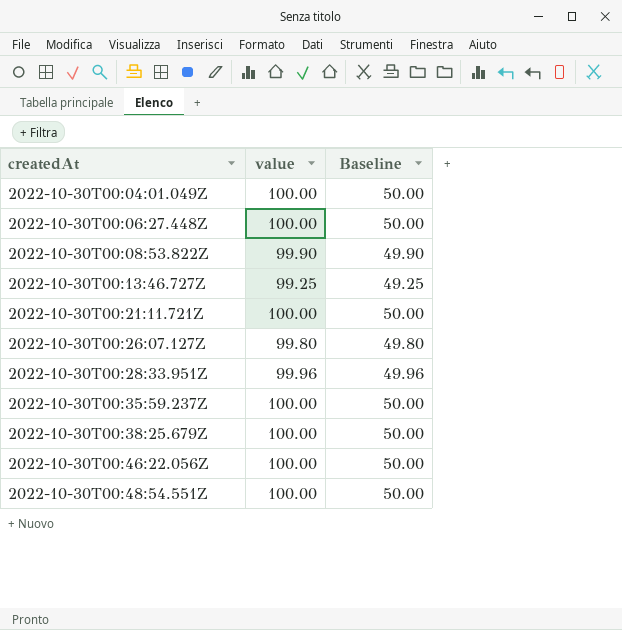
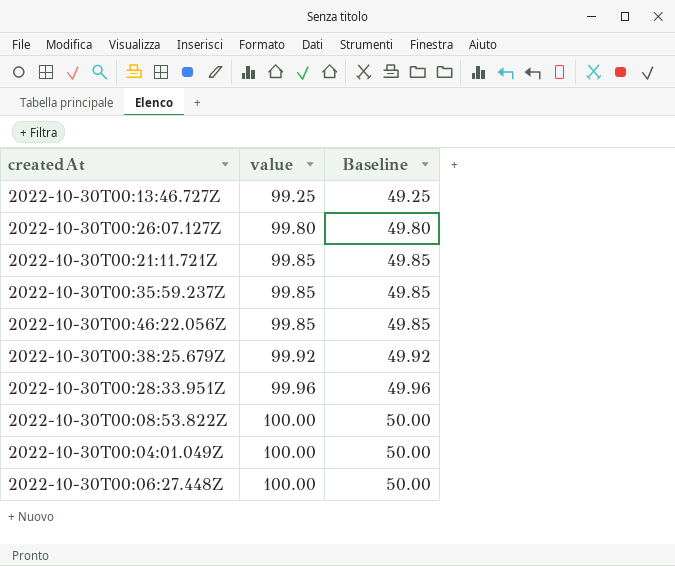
row order: createdAt ascending -> value ascending
row 2022-10-30T00:48:54.551Z: 100.00 | 50.00 -> none
2022-10-30T00:21:11.721Z | value: 100.00 -> 99.85
2022-10-30T00:21:11.721Z | Baseline: 50.00 -> 49.85
2022-10-30T00:35:59.237Z | value: 100.00 -> 99.85
2022-10-30T00:35:59.237Z | Baseline: 50.00 -> 49.85
2022-10-30T00:46:22.056Z | value: 100.00 -> 99.85
2022-10-30T00:46:22.056Z | Baseline: 50.00 -> 49.85
2022-10-30T00:38:25.679Z | value: 100.00 -> 99.92
2022-10-30T00:38:25.679Z | Baseline: 50.00 -> 49.92
2022-10-30T00:08:53.822Z | value: 99.90 -> 100.00
2022-10-30T00:08:53.822Z | Baseline: 49.90 -> 50.00

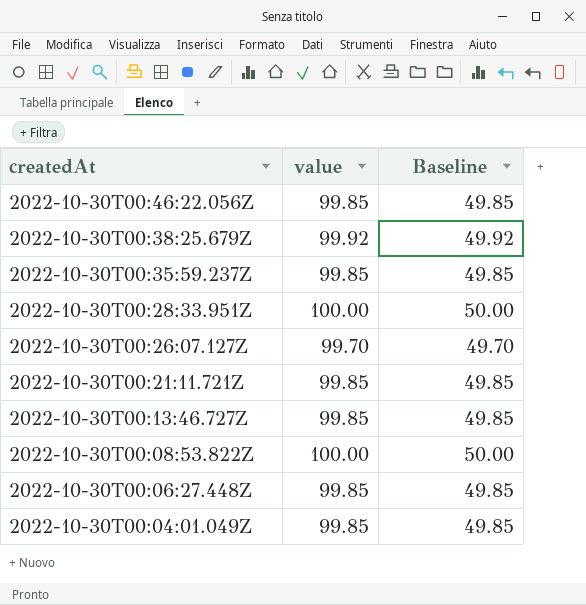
row order: value ascending -> createdAt descending
2022-10-30T00:28:33.951Z | value: 99.96 -> 100.00
2022-10-30T00:28:33.951Z | Baseline: 49.96 -> 50.00
2022-10-30T00:26:07.127Z | value: 99.80 -> 99.70
2022-10-30T00:26:07.127Z | Baseline: 49.80 -> 49.70
2022-10-30T00:13:46.727Z | value: 99.25 -> 99.85
2022-10-30T00:13:46.727Z | Baseline: 49.25 -> 49.85
2022-10-30T00:06:27.448Z | value: 100.00 -> 99.85
2022-10-30T00:06:27.448Z | Baseline: 50.00 -> 49.85
2022-10-30T00:04:01.049Z | value: 100.00 -> 99.85
2022-10-30T00:04:01.049Z | Baseline: 50.00 -> 49.85

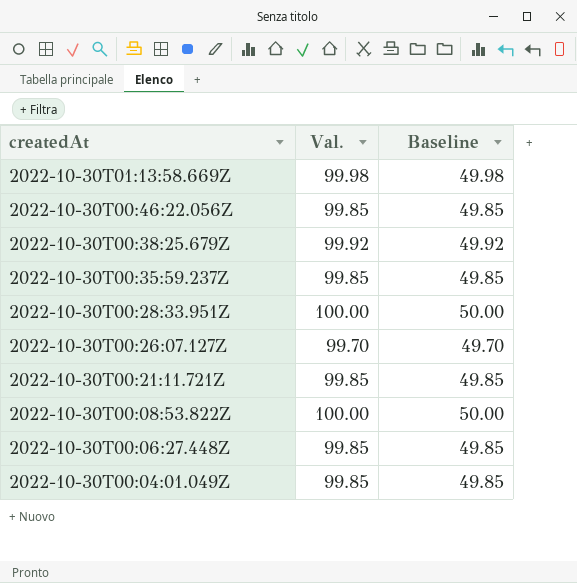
column name: value -> Val.
row 2022-10-30T00:13:46.727Z: 99.85 | 49.85 -> none
row 2022-10-30T01:13:58.669Z: none -> 99.98 | 49.98

